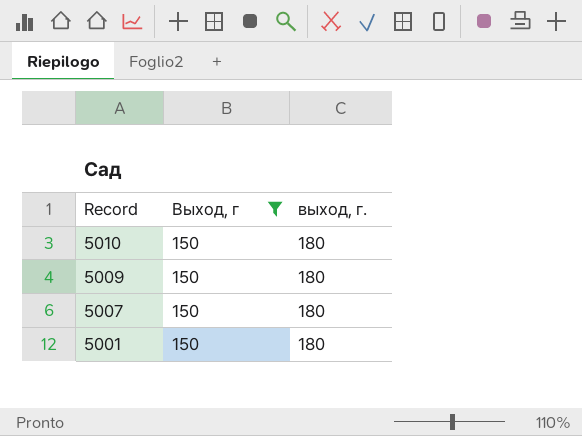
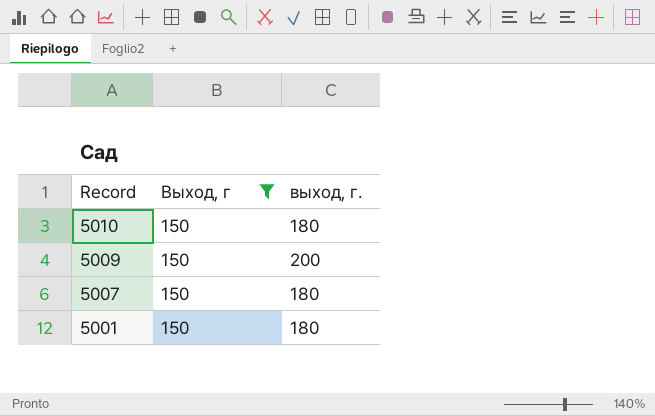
5009 | выход, г.: 180 -> 200

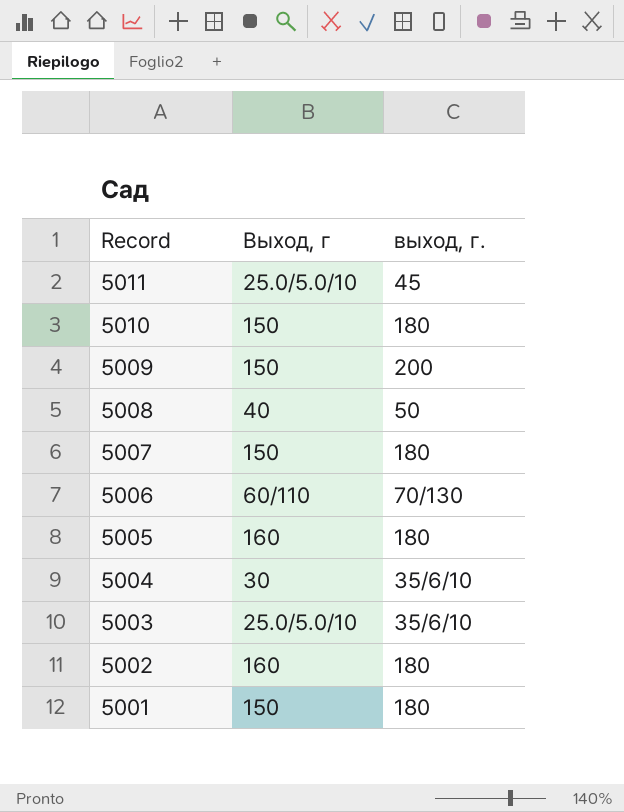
filter: Выход, г = 150 -> none

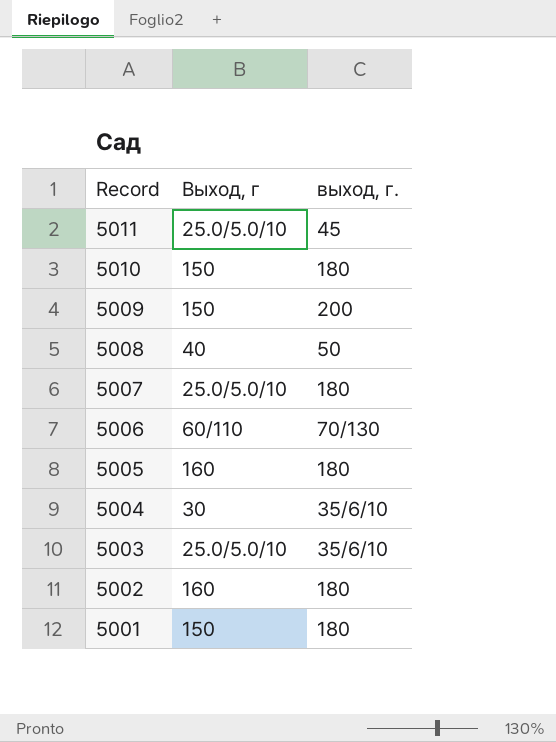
5007 | Выход, г: 150 -> 25.0/5.0/10

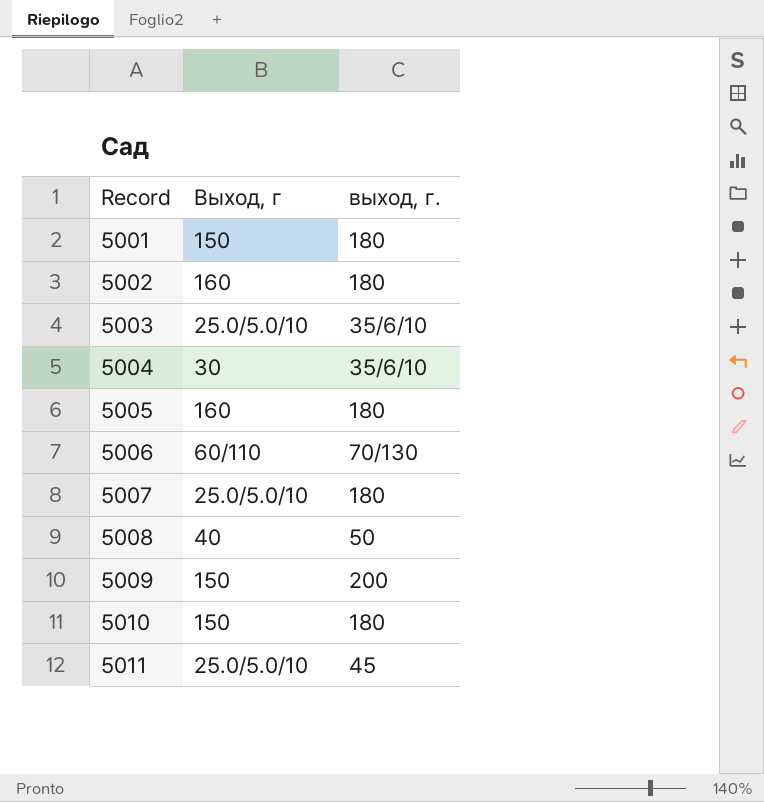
row order: Record descending -> Record ascending

